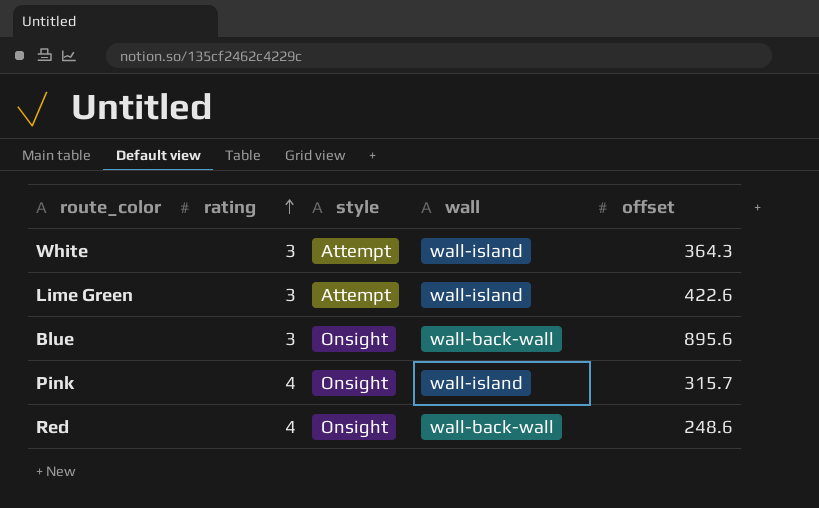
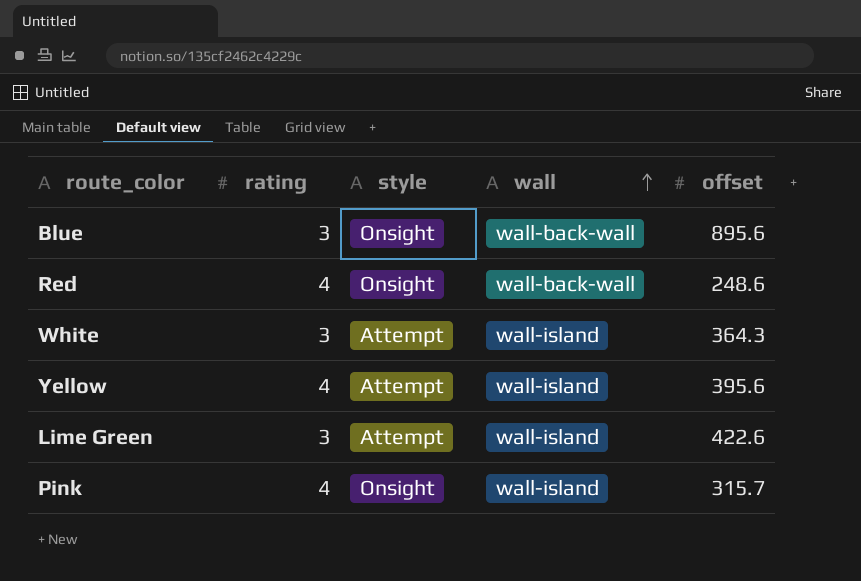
row order: rating ascending -> wall ascending
row Yellow: none -> 4 | Attempt | wall-island | 395.6

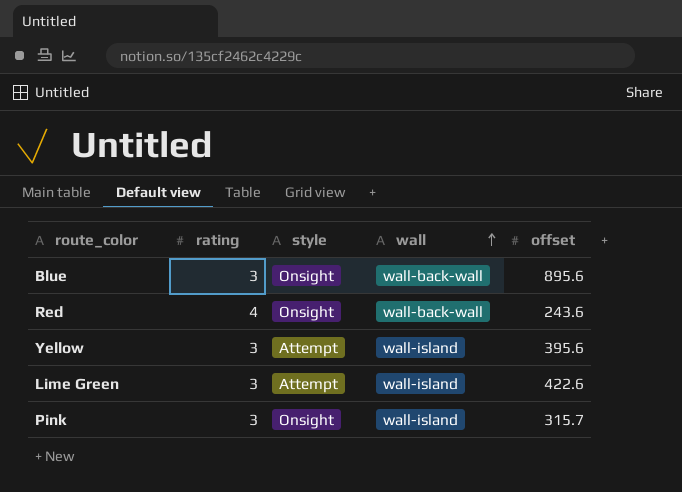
row White: 3 | Attempt | wall-island | 364.3 -> none
Red | offset: 248.6 -> 243.6
Yellow | rating: 4 -> 3
Pink | rating: 4 -> 3

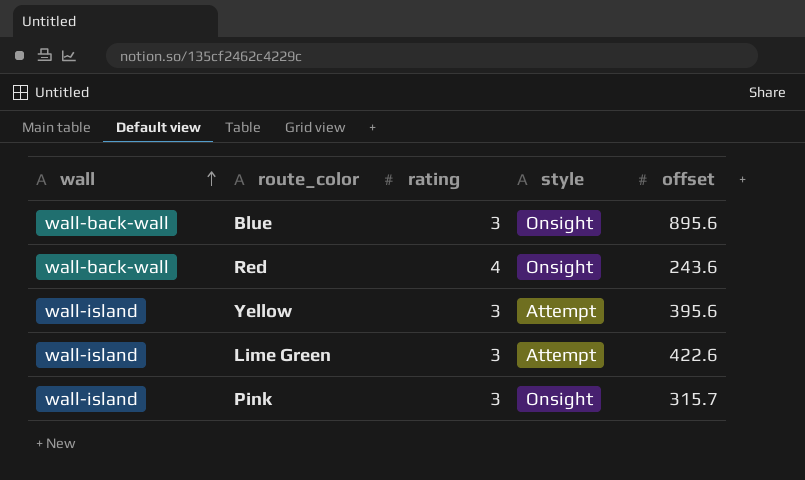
column wall | position: 4 -> 1

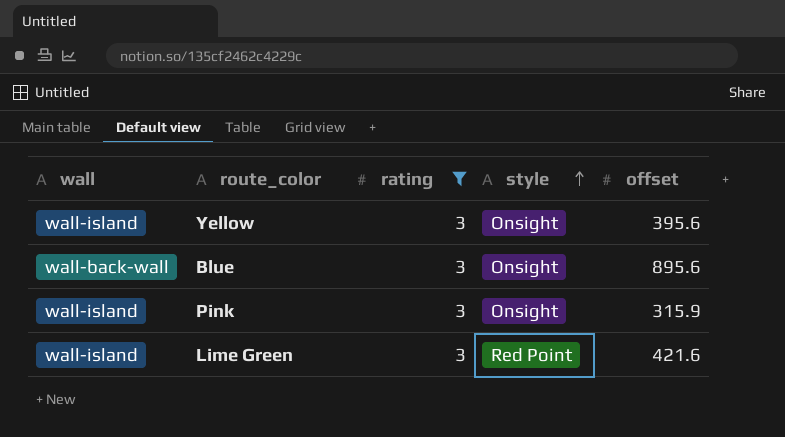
filter: none -> rating = 3
row order: wall ascending -> style ascending
Yellow | style: Attempt -> Onsight
Pink | offset: 315.7 -> 315.9
Lime Green | style: Attempt -> Red Point
Lime Green | offset: 422.6 -> 421.6

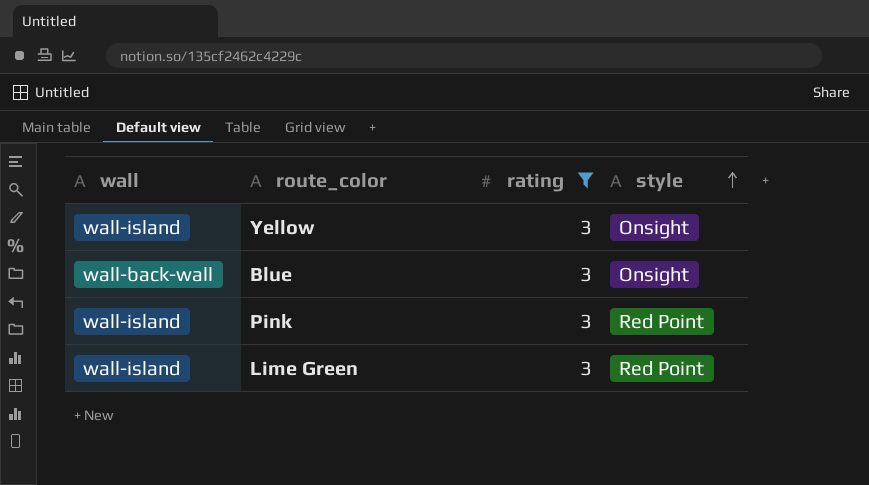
column offset | position: 5 -> none
Pink | style: Onsight -> Red Point

